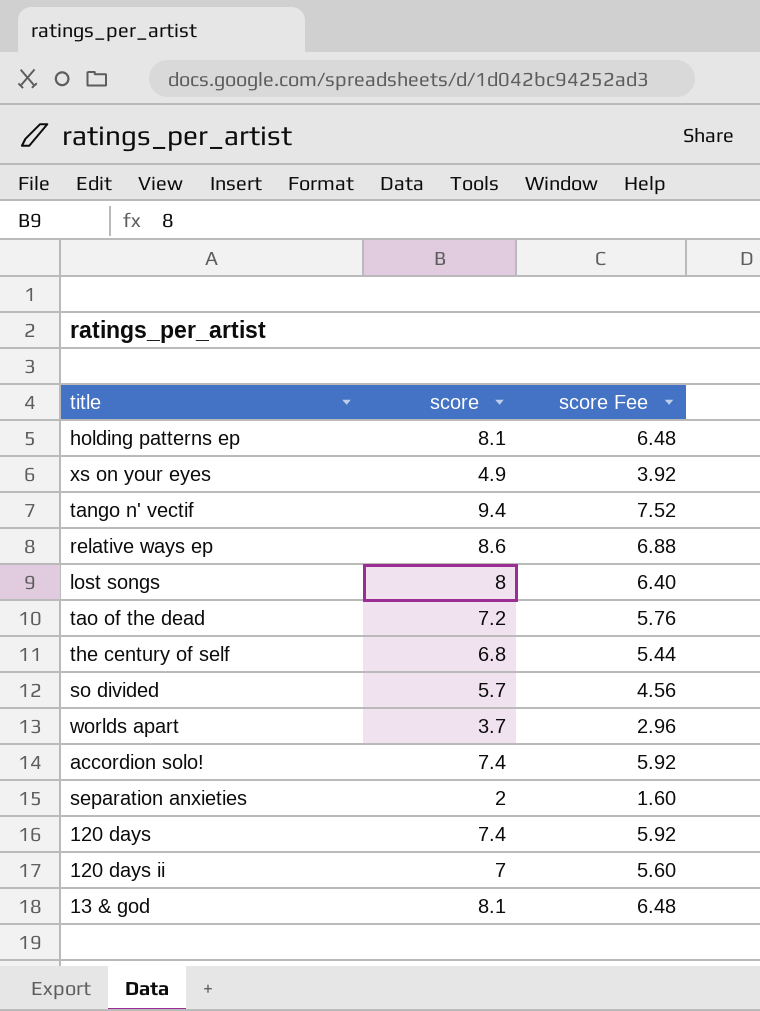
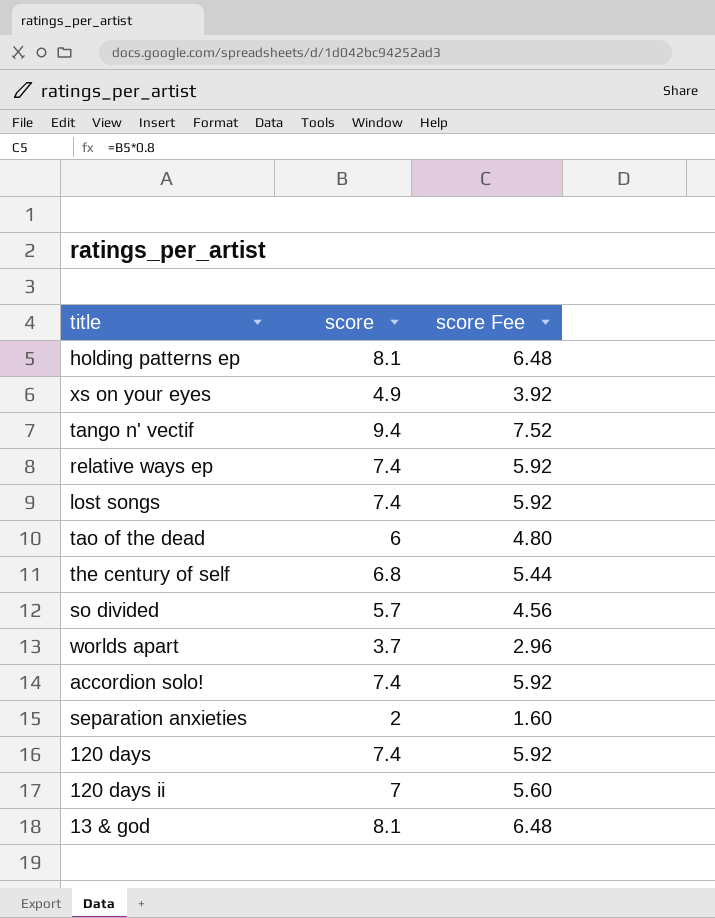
relative ways ep | score: 8.6 -> 7.4
relative ways ep | score Fee: 6.88 -> 5.92
lost songs | score: 8 -> 7.4
lost songs | score Fee: 6.40 -> 5.92
tao of the dead | score: 7.2 -> 6
tao of the dead | score Fee: 5.76 -> 4.80

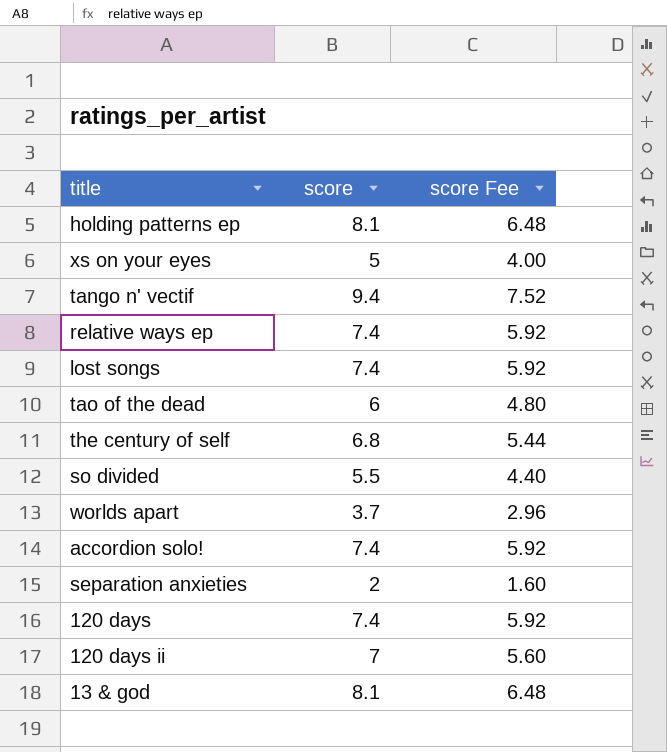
xs on your eyes | score: 4.9 -> 5
xs on your eyes | score Fee: 3.92 -> 4.00
so divided | score: 5.7 -> 5.5
so divided | score Fee: 4.56 -> 4.40

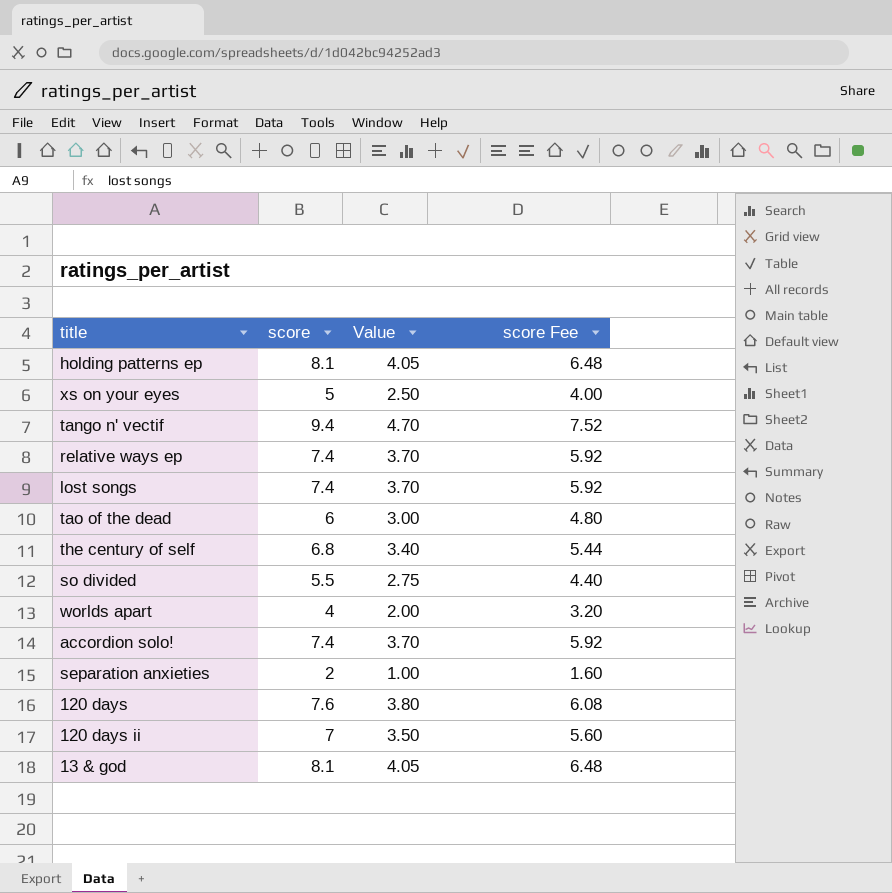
column Value | formula: none -> [score] * 0.5
worlds apart | score: 3.7 -> 4
worlds apart | score Fee: 2.96 -> 3.20
120 days | score: 7.4 -> 7.6
120 days | score Fee: 5.92 -> 6.08

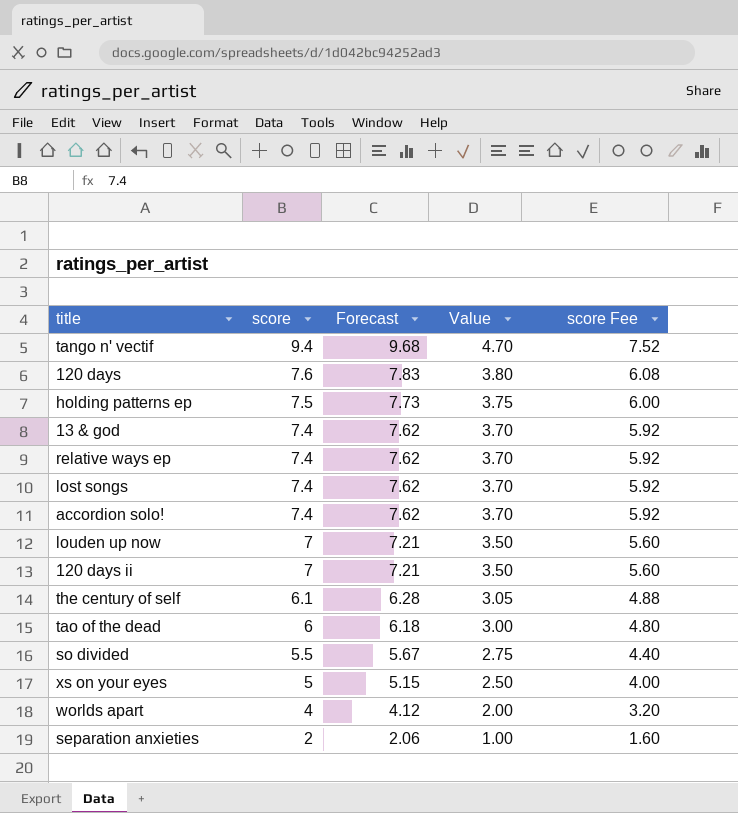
row order: none -> score descending
column Forecast | formula: none -> [score] * 1.03
holding patterns ep | score: 8.1 -> 7.5
holding patterns ep | Value: 4.05 -> 3.75
holding patterns ep | score Fee: 6.48 -> 6.00
13 & god | score: 8.1 -> 7.4
13 & god | Value: 4.05 -> 3.70
13 & god | score Fee: 6.48 -> 5.92
row louden up now: none -> 7 | 7.21 | 3.50 | 5.60
the century of self | score: 6.8 -> 6.1
the century of self | Value: 3.40 -> 3.05
the century of self | score Fee: 5.44 -> 4.88

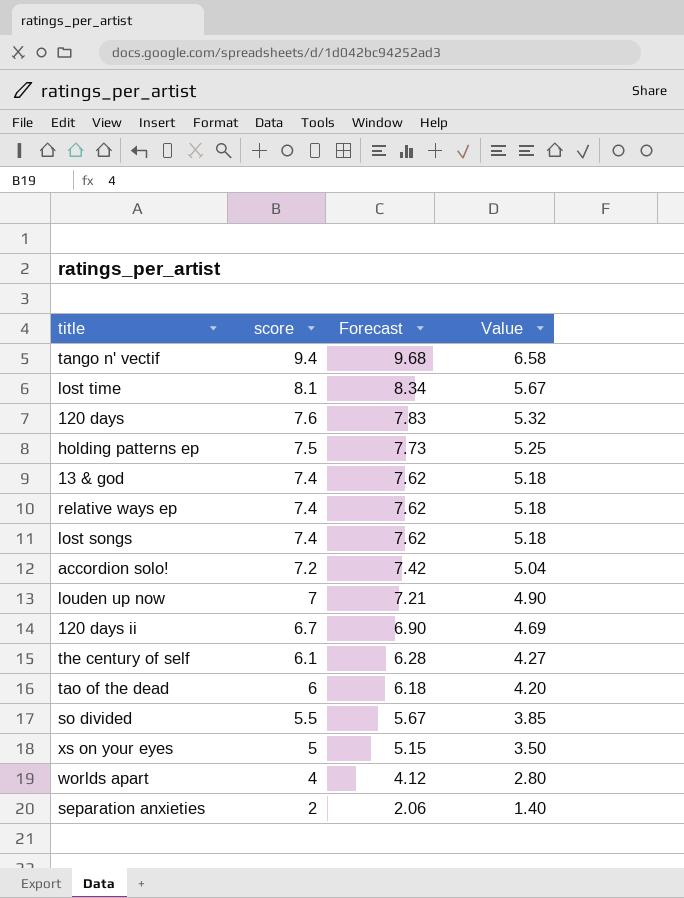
column score Fee | formula: [score] * 0.8 -> none
column Value | formula: [score] * 0.5 -> [score] * 0.7
row lost time: none -> 8.1 | 8.34 | 5.67
accordion solo! | score: 7.4 -> 7.2
accordion solo! | Forecast: 7.62 -> 7.42
120 days ii | score: 7 -> 6.7
120 days ii | Forecast: 7.21 -> 6.90

